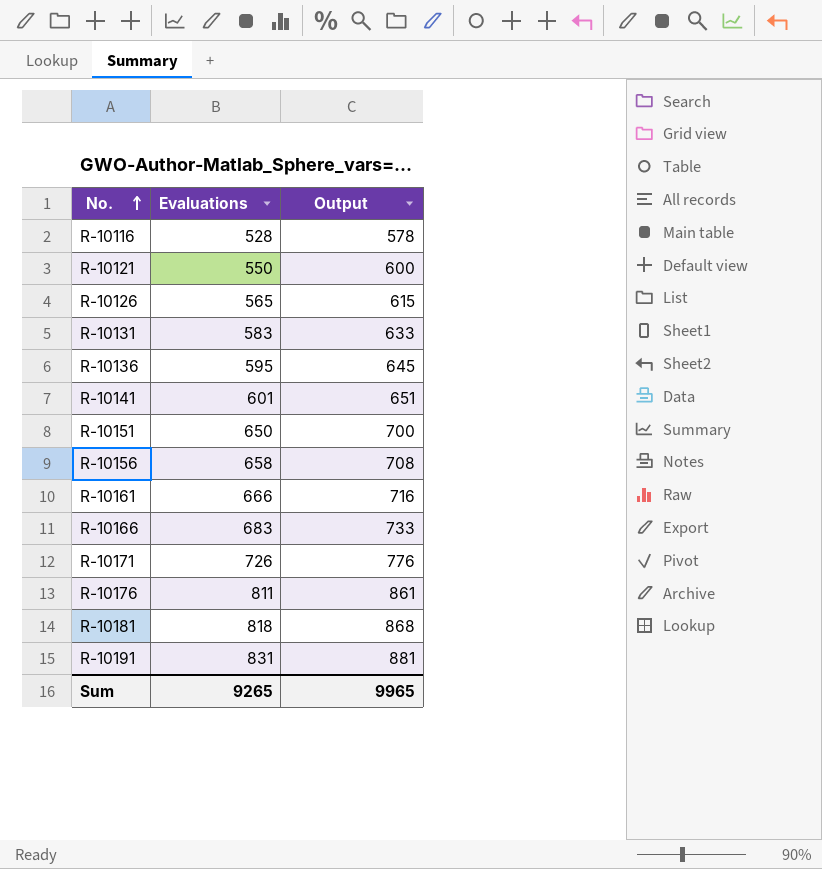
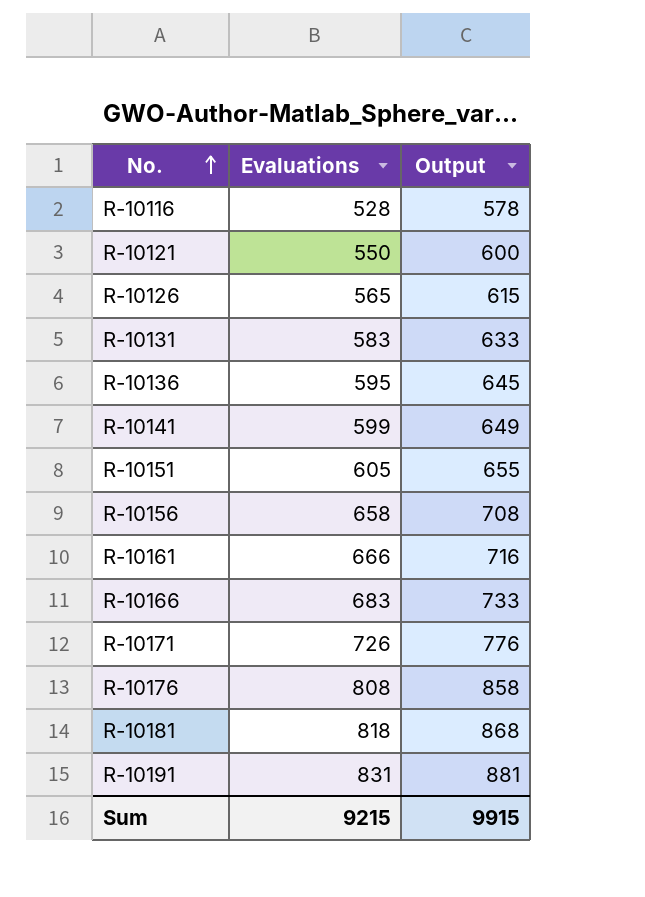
R-10141 | Evaluations: 601 -> 599
R-10141 | Output: 651 -> 649
R-10151 | Evaluations: 650 -> 605
R-10151 | Output: 700 -> 655
R-10176 | Evaluations: 811 -> 808
R-10176 | Output: 861 -> 858
Sum | Evaluations: 9265 -> 9215
Sum | Output: 9965 -> 9915

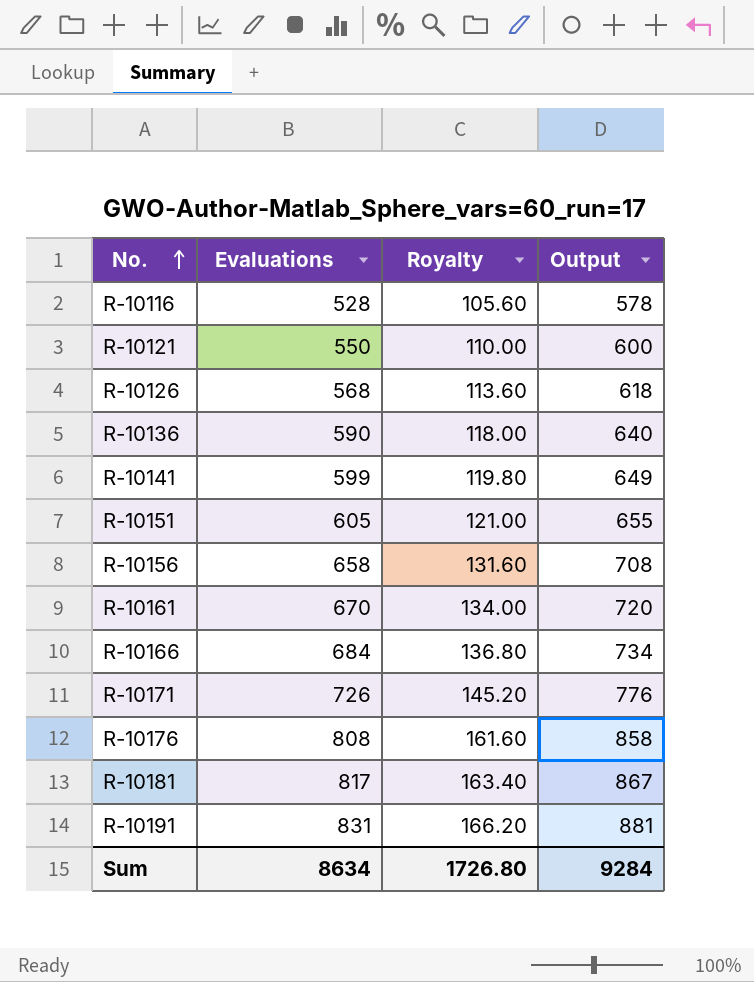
column Royalty | formula: none -> [Evaluations] * 0.2
row R-10131: 583 | 633 -> none
R-10126 | Evaluations: 565 -> 568
R-10126 | Output: 615 -> 618
R-10136 | Evaluations: 595 -> 590
R-10136 | Output: 645 -> 640
R-10161 | Evaluations: 666 -> 670
R-10161 | Output: 716 -> 720
R-10166 | Evaluations: 683 -> 684
R-10166 | Output: 733 -> 734
R-10181 | Evaluations: 818 -> 817
R-10181 | Output: 868 -> 867
Sum | Evaluations: 9215 -> 8634
Sum | Output: 9915 -> 9284

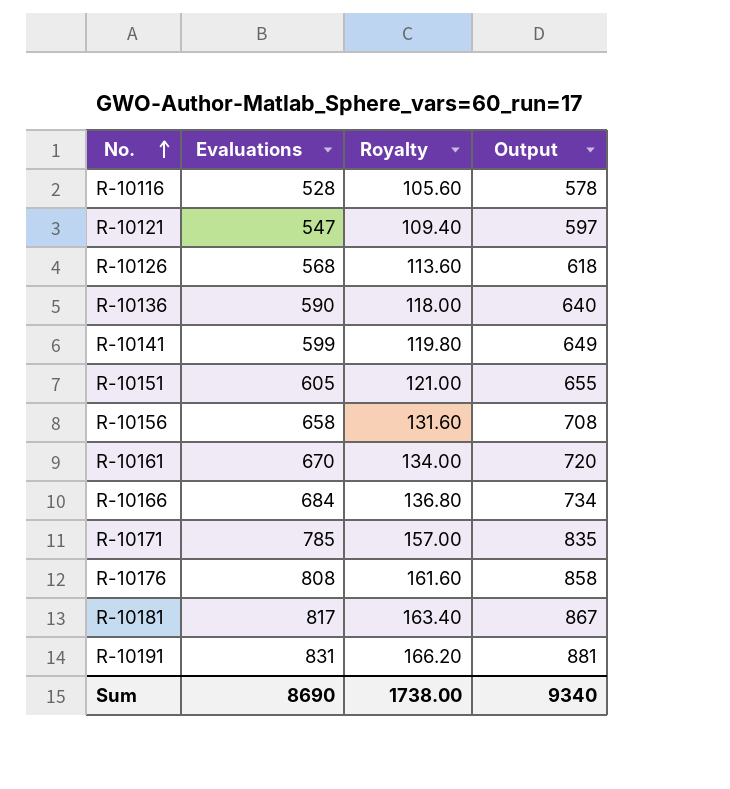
R-10121 | Evaluations: 550 -> 547
R-10121 | Royalty: 110.00 -> 109.40
R-10121 | Output: 600 -> 597
R-10171 | Evaluations: 726 -> 785
R-10171 | Royalty: 145.20 -> 157.00
R-10171 | Output: 776 -> 835
Sum | Evaluations: 8634 -> 8690
Sum | Royalty: 1726.80 -> 1738.00
Sum | Output: 9284 -> 9340

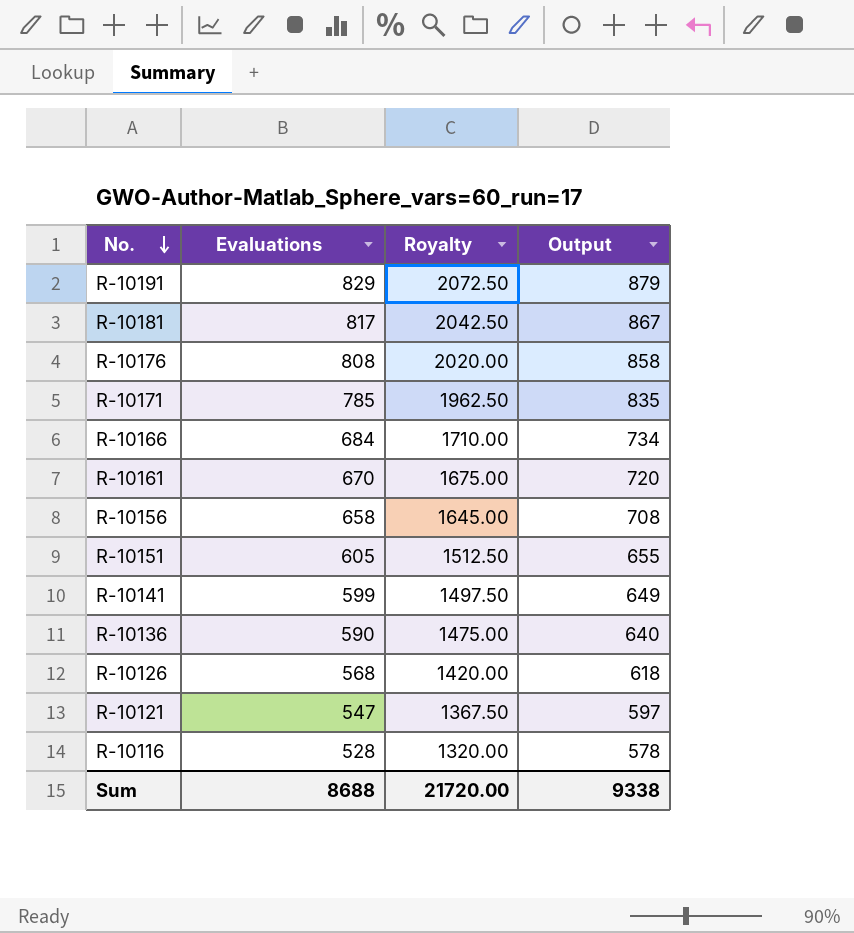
row order: No. ascending -> No. descending
column Royalty | formula: [Evaluations] * 0.2 -> [Evaluations] * 2.5
R-10191 | Evaluations: 831 -> 829
R-10191 | Output: 881 -> 879
Sum | Evaluations: 8690 -> 8688
Sum | Royalty: 1738.00 -> 21720.00
Sum | Output: 9340 -> 9338

